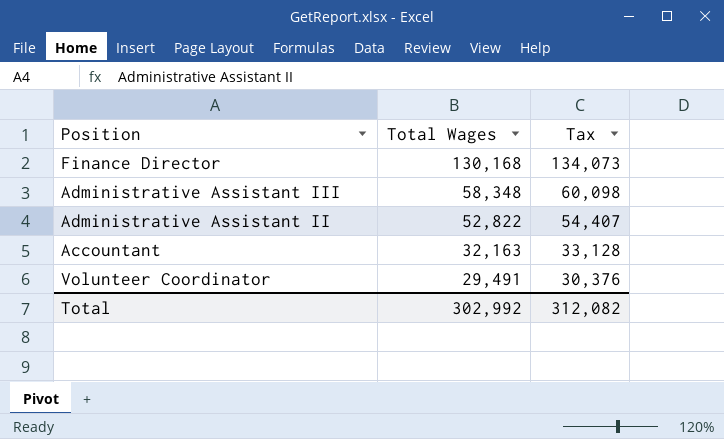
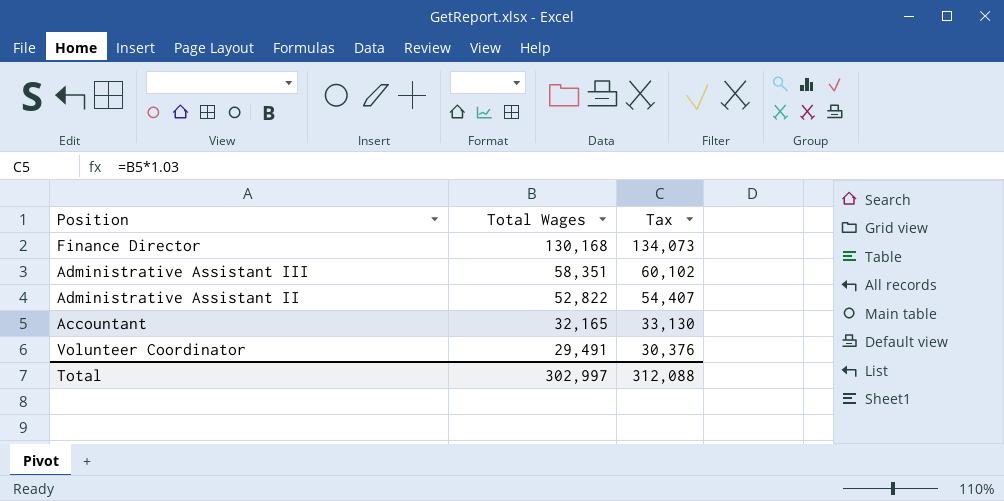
Administrative Assistant III | Total Wages: 58,348 -> 58,351
Administrative Assistant III | Tax: 60,098 -> 60,102
Accountant | Total Wages: 32,163 -> 32,165
Accountant | Tax: 33,128 -> 33,130
Total | Total Wages: 302,992 -> 302,997
Total | Tax: 312,082 -> 312,088

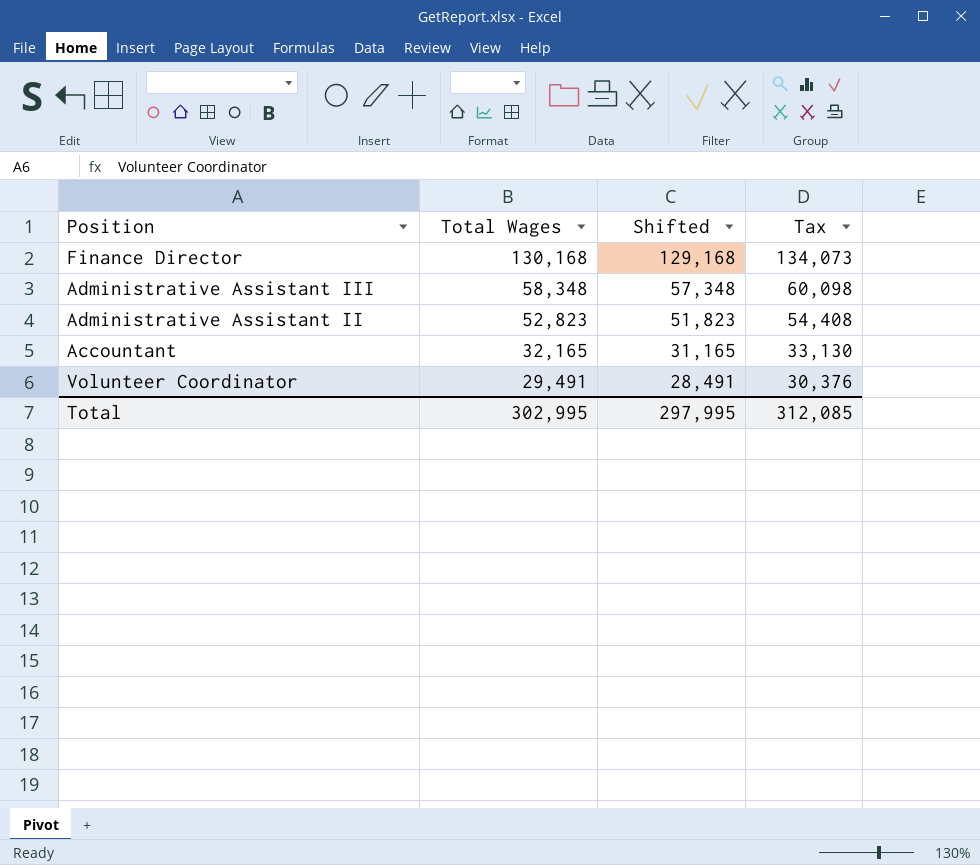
column Shifted | formula: none -> [Total Wages] - 1000
Administrative Assistant III | Total Wages: 58,351 -> 58,348
Administrative Assistant III | Tax: 60,102 -> 60,098
Administrative Assistant II | Total Wages: 52,822 -> 52,823
Administrative Assistant II | Tax: 54,407 -> 54,408
Total | Total Wages: 302,997 -> 302,995
Total | Tax: 312,088 -> 312,085

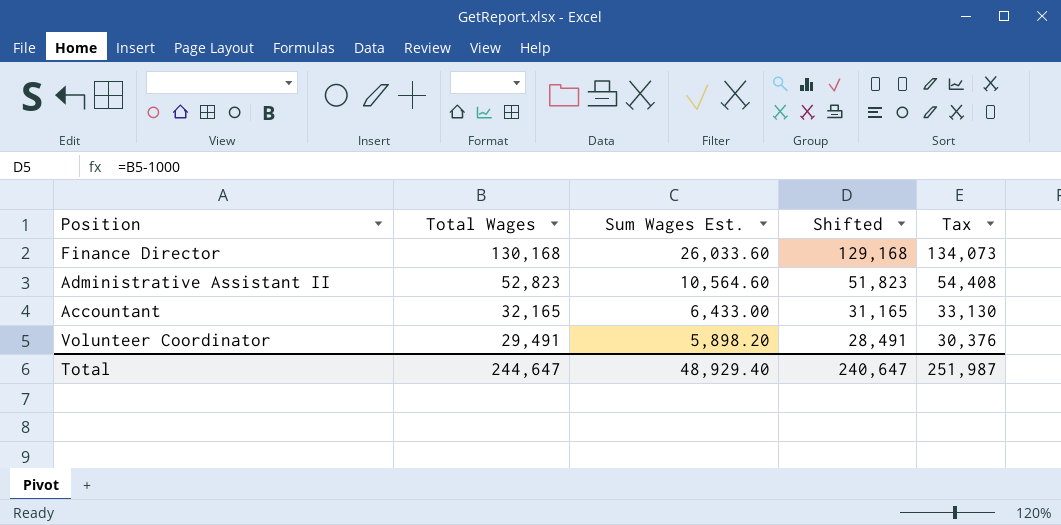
column Sum Wages Est. | formula: none -> [Total Wages] * 0.2
row Administrative Assistant III: 58,348 | 57,348 | 60,098 -> none
Total | Total Wages: 302,995 -> 244,647
Total | Shifted: 297,995 -> 240,647
Total | Tax: 312,085 -> 251,987

